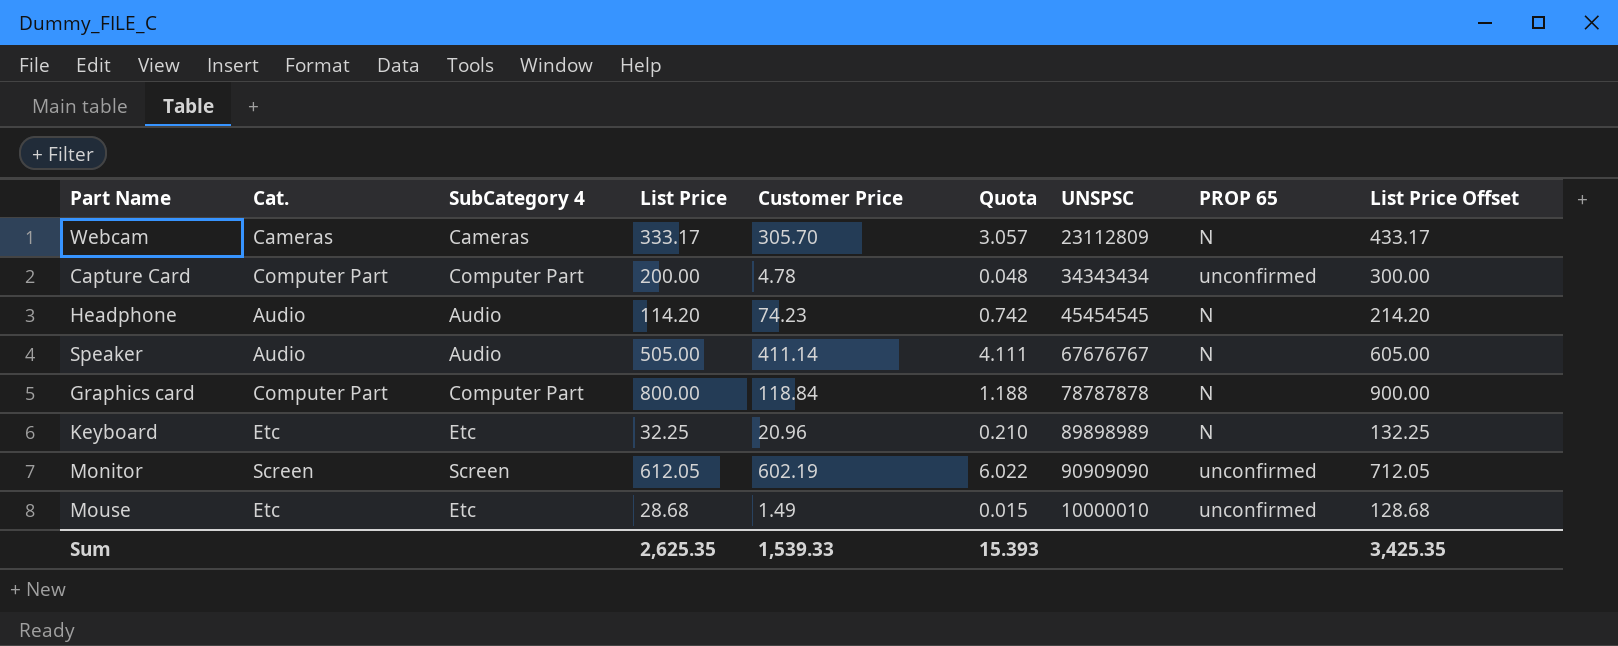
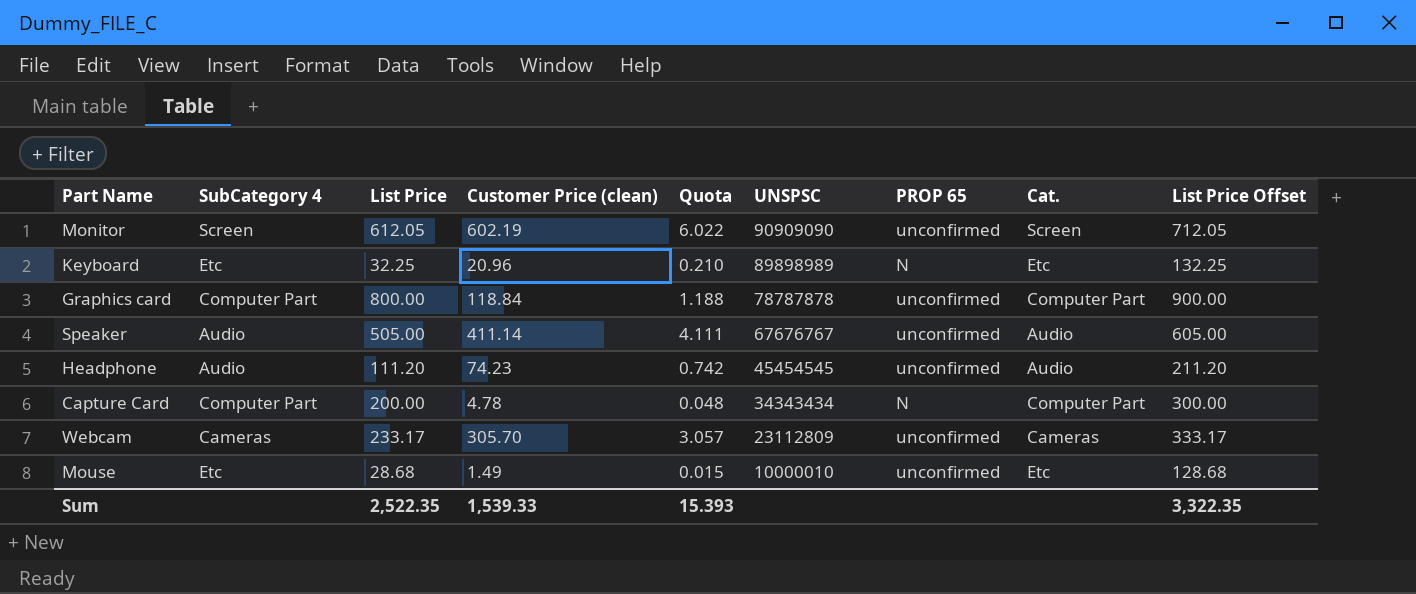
row order: none -> UNSPSC descending
column name: Customer Price -> Customer Price (clean)
column Cat. | position: 2 -> 8
Graphics card | PROP 65: N -> unconfirmed
Speaker | PROP 65: N -> unconfirmed
Headphone | List Price: 114.20 -> 111.20
Headphone | PROP 65: N -> unconfirmed
Headphone | List Price Offset: 214.20 -> 211.20
Capture Card | PROP 65: unconfirmed -> N
Webcam | List Price: 333.17 -> 233.17
Webcam | PROP 65: N -> unconfirmed
Webcam | List Price Offset: 433.17 -> 333.17
Sum | List Price: 2,625.35 -> 2,522.35
Sum | List Price Offset: 3,425.35 -> 3,322.35

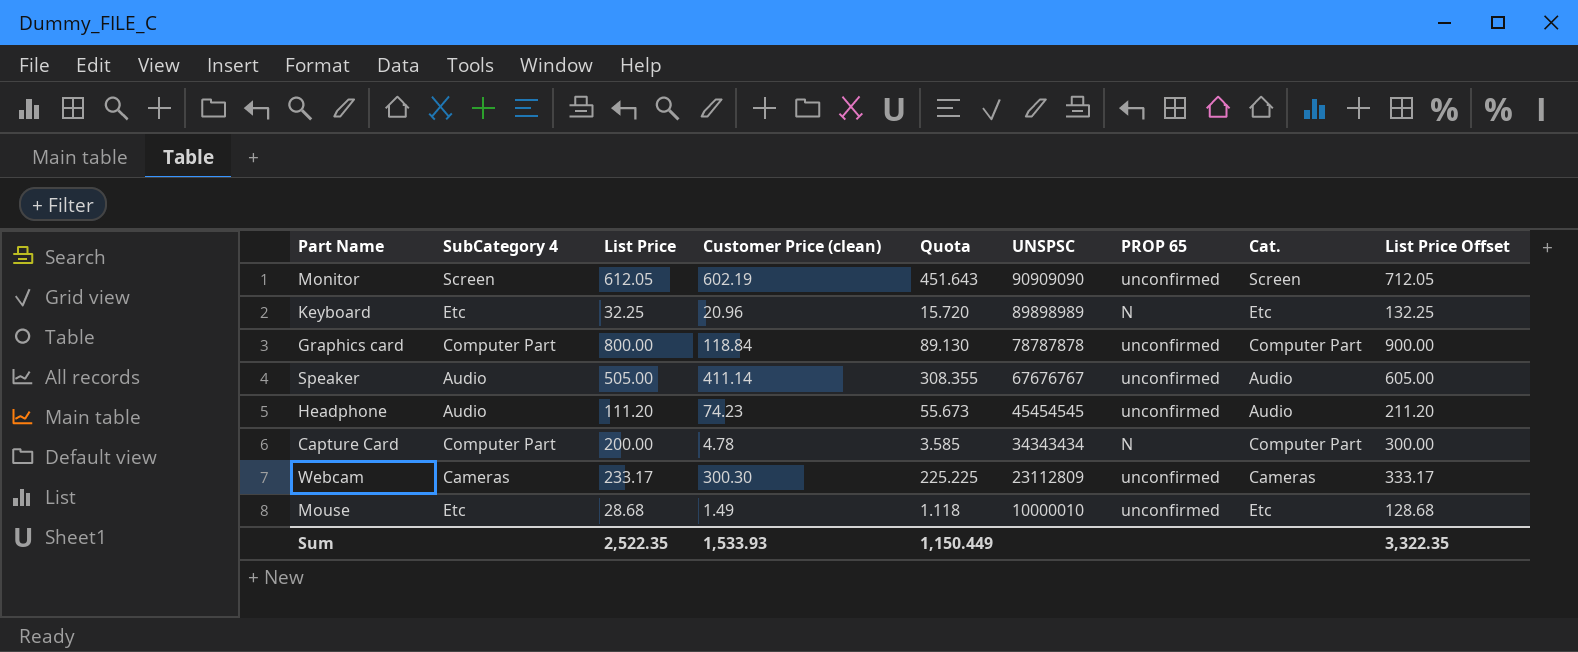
column Quota | formula: [Customer Price (clean)] * 0.01 -> [Customer Price (clean)] * 0.75
Webcam | Customer Price (clean): 305.70 -> 300.30
Sum | Customer Price (clean): 1,539.33 -> 1,533.93
Sum | Quota: 15.393 -> 1,150.449

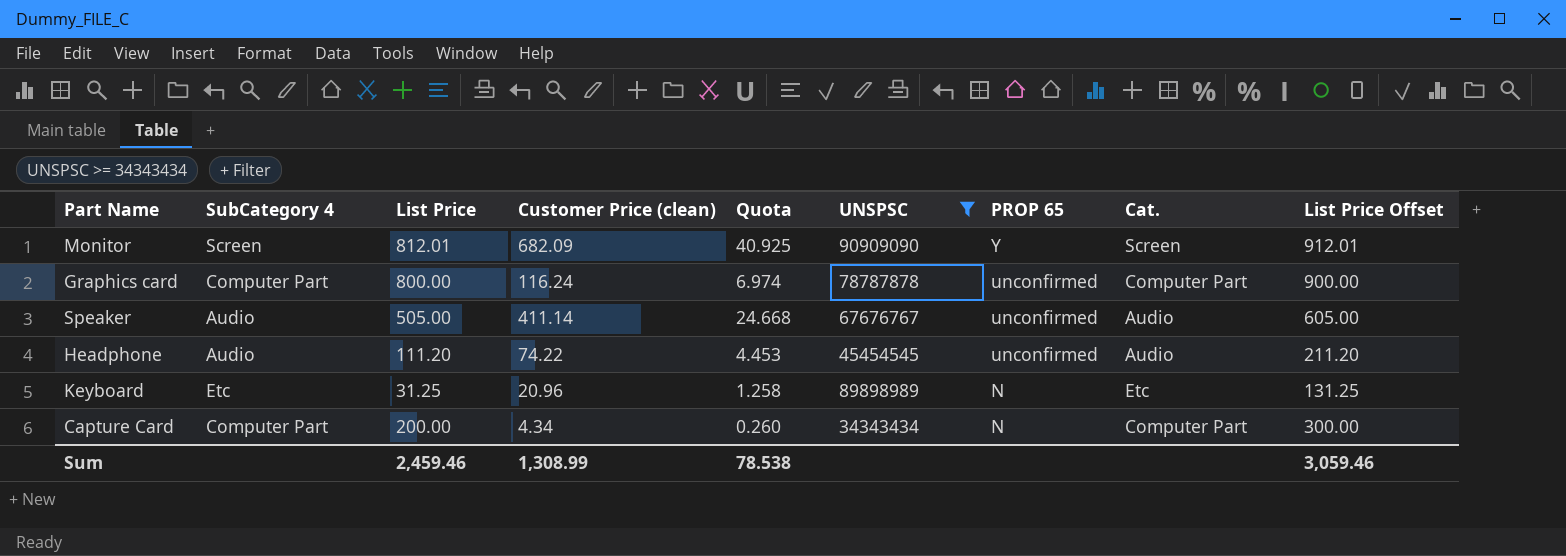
filter: none -> UNSPSC >= 34343434
row order: UNSPSC descending -> PROP 65 descending
column Quota | formula: [Customer Price (clean)] * 0.75 -> [Customer Price (clean)] * 0.06
Monitor | List Price: 612.05 -> 812.01
Monitor | Customer Price (clean): 602.19 -> 682.09
Monitor | PROP 65: unconfirmed -> Y
Monitor | List Price Offset: 712.05 -> 912.01
Graphics card | Customer Price (clean): 118.84 -> 116.24
Headphone | Customer Price (clean): 74.23 -> 74.22
Keyboard | List Price: 32.25 -> 31.25
Keyboard | List Price Offset: 132.25 -> 131.25
Capture Card | Customer Price (clean): 4.78 -> 4.34
Sum | List Price: 2,522.35 -> 2,459.46
Sum | Customer Price (clean): 1,533.93 -> 1,308.99
Sum | Quota: 1,150.449 -> 78.538
Sum | List Price Offset: 3,322.35 -> 3,059.46

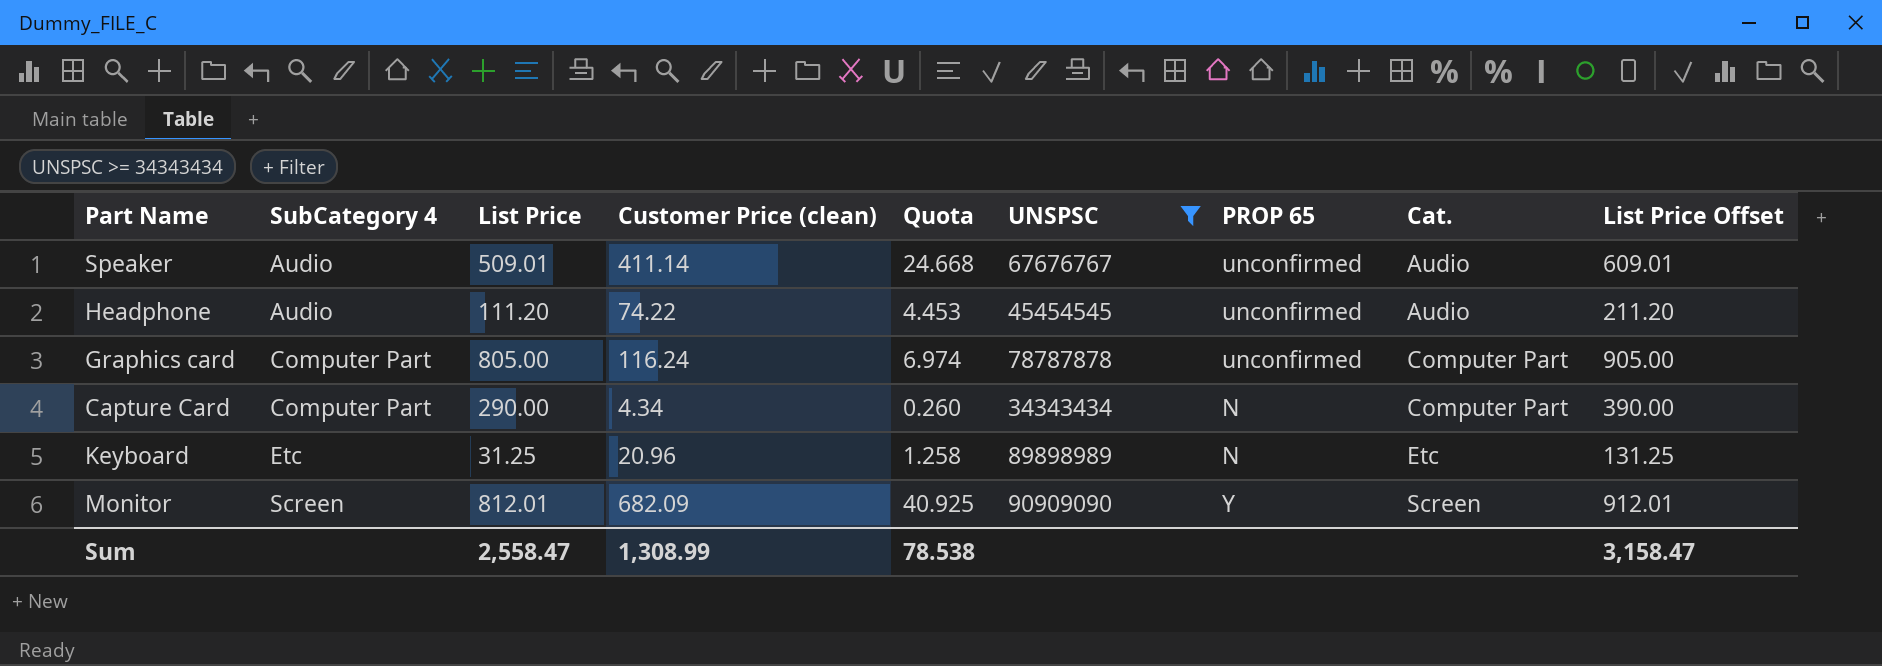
row order: PROP 65 descending -> SubCategory 4 ascending
Speaker | List Price: 505.00 -> 509.01
Speaker | List Price Offset: 605.00 -> 609.01
Graphics card | List Price: 800.00 -> 805.00
Graphics card | List Price Offset: 900.00 -> 905.00
Capture Card | List Price: 200.00 -> 290.00
Capture Card | List Price Offset: 300.00 -> 390.00
Sum | List Price: 2,459.46 -> 2,558.47
Sum | List Price Offset: 3,059.46 -> 3,158.47

